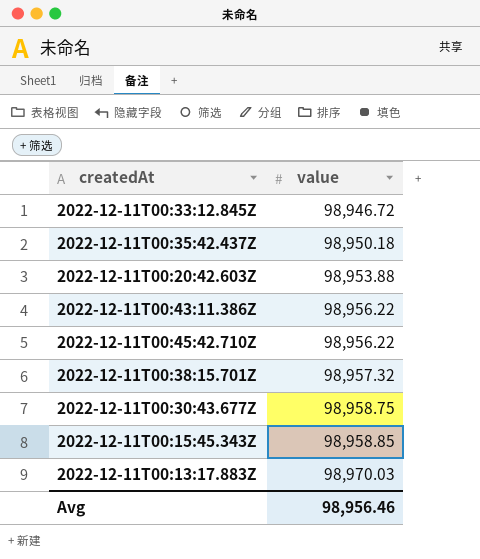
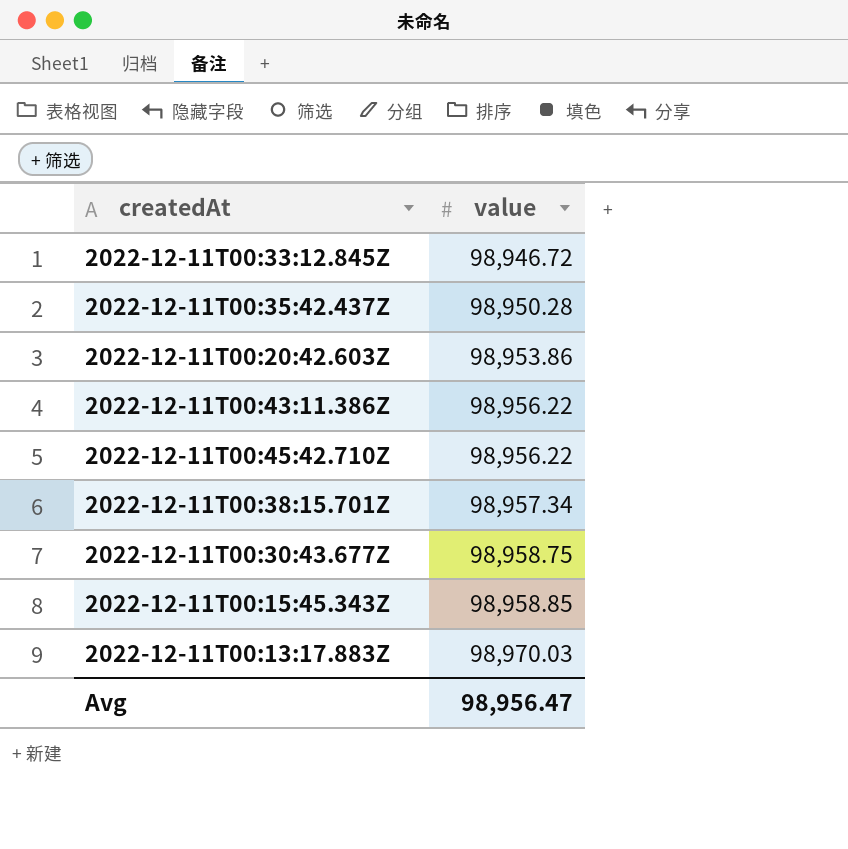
2022-12-11T00:35:42.437Z | value: 98,950.18 -> 98,950.28
2022-12-11T00:20:42.603Z | value: 98,953.88 -> 98,953.86
2022-12-11T00:38:15.701Z | value: 98,957.32 -> 98,957.34
Avg | value: 98,956.46 -> 98,956.47

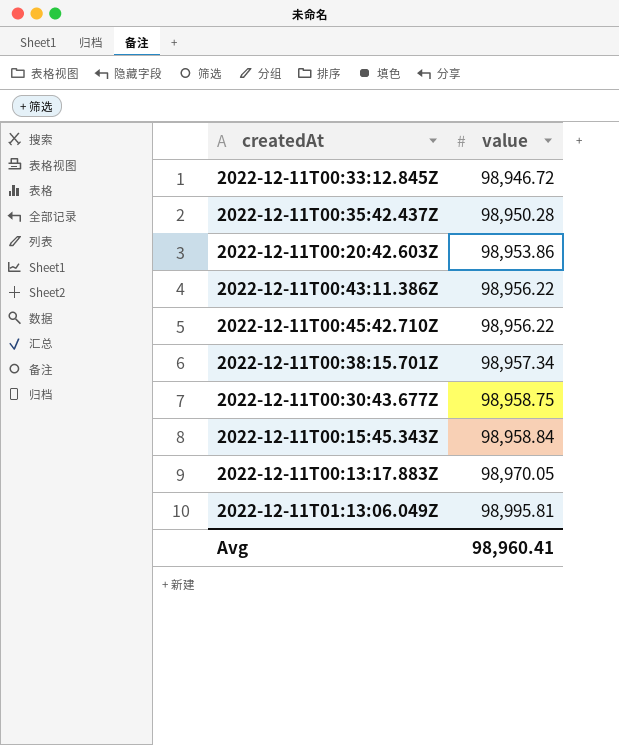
2022-12-11T00:15:45.343Z | value: 98,958.85 -> 98,958.84
2022-12-11T00:13:17.883Z | value: 98,970.03 -> 98,970.05
row 2022-12-11T01:13:06.049Z: none -> 98,995.81
Avg | value: 98,956.47 -> 98,960.41

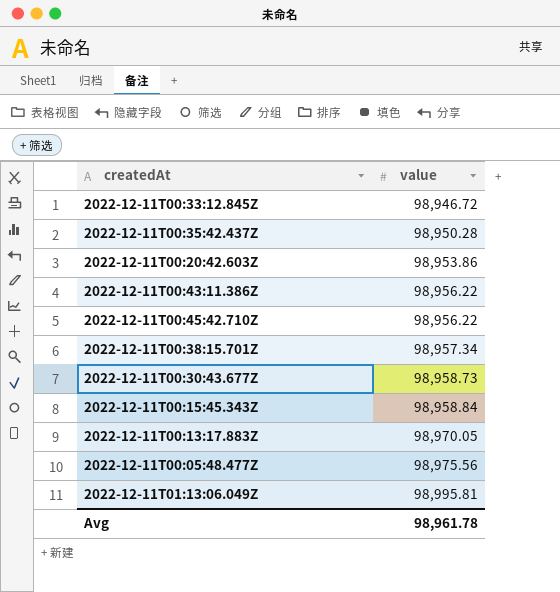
2022-12-11T00:30:43.677Z | value: 98,958.75 -> 98,958.73
row 2022-12-11T00:05:48.477Z: none -> 98,975.56
Avg | value: 98,960.41 -> 98,961.78

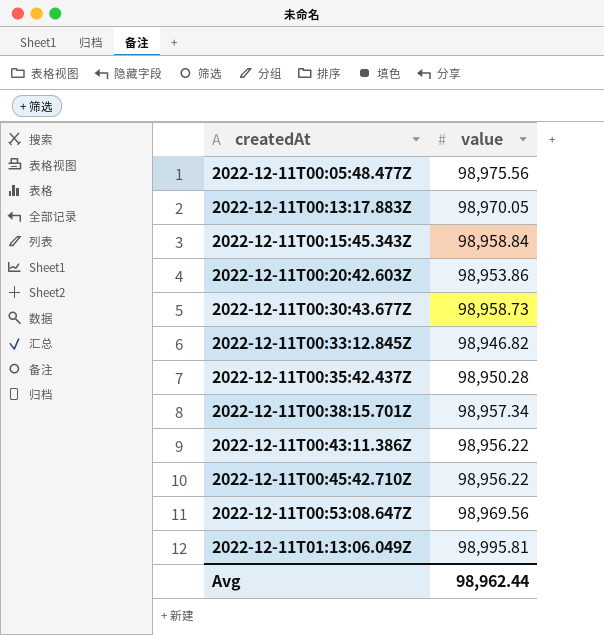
row order: value ascending -> createdAt ascending
2022-12-11T00:33:12.845Z | value: 98,946.72 -> 98,946.82
row 2022-12-11T00:53:08.647Z: none -> 98,969.56
Avg | value: 98,961.78 -> 98,962.44

